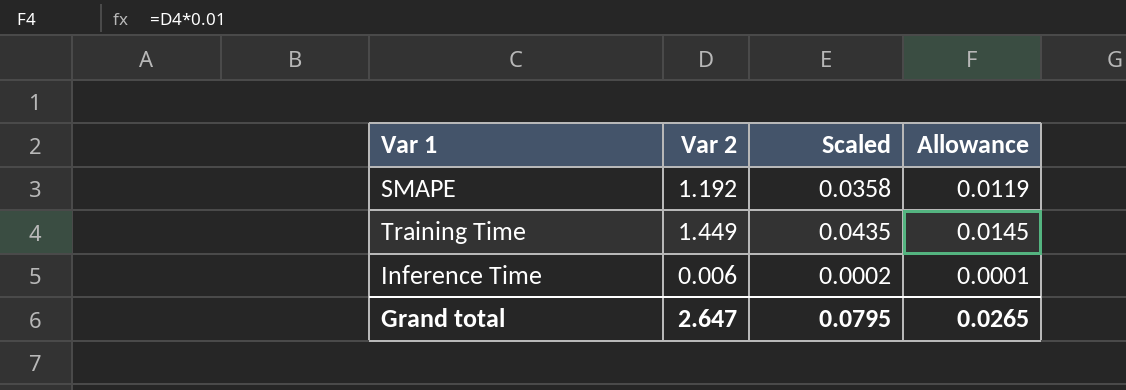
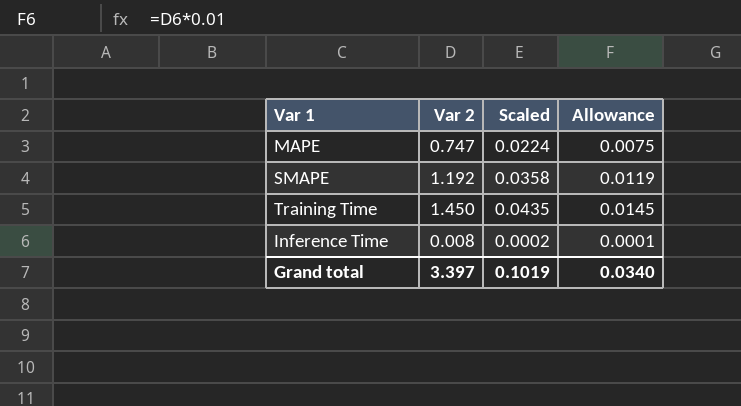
row MAPE: none -> 0.747 | 0.0224 | 0.0075
Training Time | Var 2: 1.449 -> 1.450
Inference Time | Var 2: 0.006 -> 0.008
Grand total | Var 2: 2.647 -> 3.397
Grand total | Scaled: 0.0795 -> 0.1019
Grand total | Allowance: 0.0265 -> 0.0340

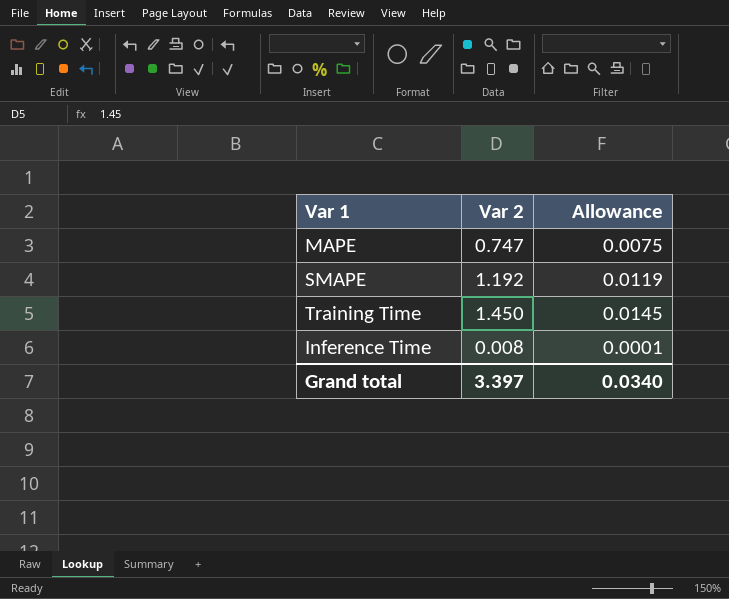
column Scaled | formula: [Var 2] * 0.03 -> none

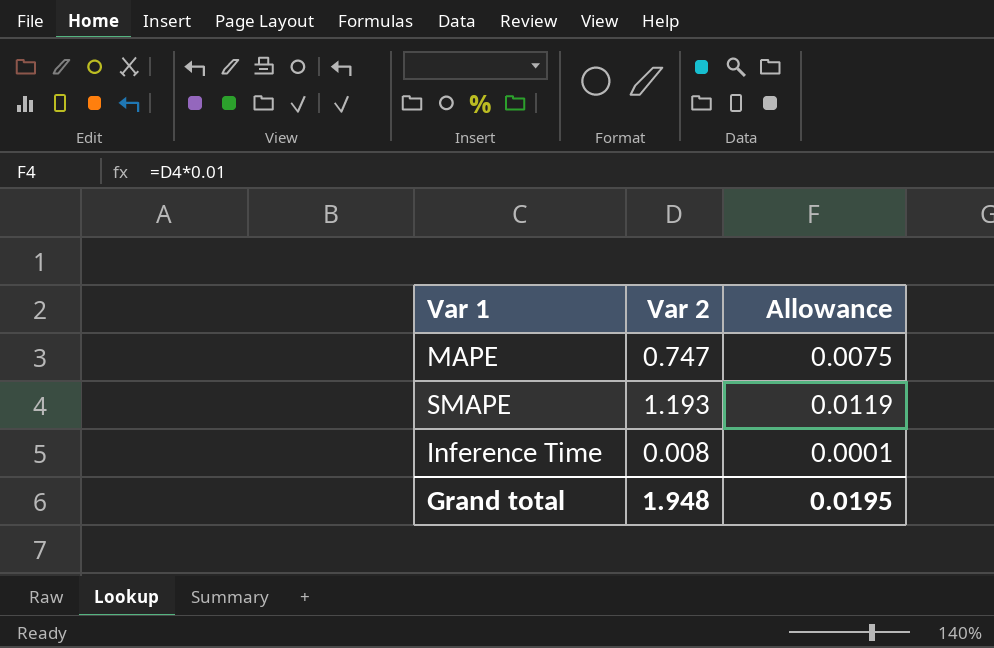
row Training Time: 1.450 | 0.0145 -> none
SMAPE | Var 2: 1.192 -> 1.193
Grand total | Var 2: 3.397 -> 1.948
Grand total | Allowance: 0.0340 -> 0.0195

